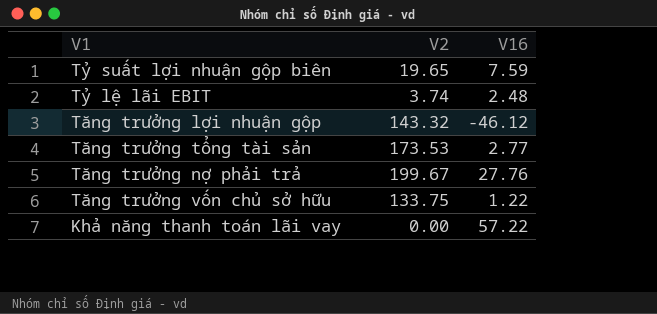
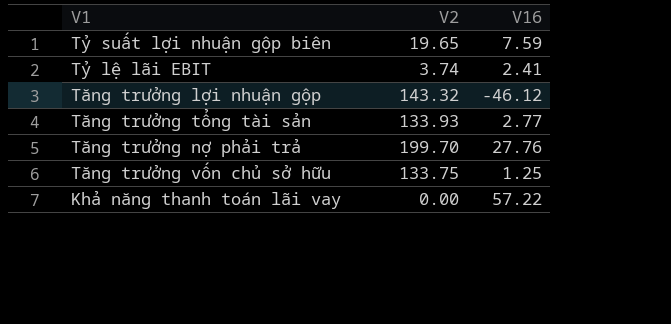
Tỷ lệ lãi EBIT | V16: 2.48 -> 2.41
Tăng trưởng tổng tài sản | V2: 173.53 -> 133.93
Tăng trưởng nợ phải trả | V2: 199.67 -> 199.70
Tăng trưởng vốn chủ sở hữu | V16: 1.22 -> 1.25

